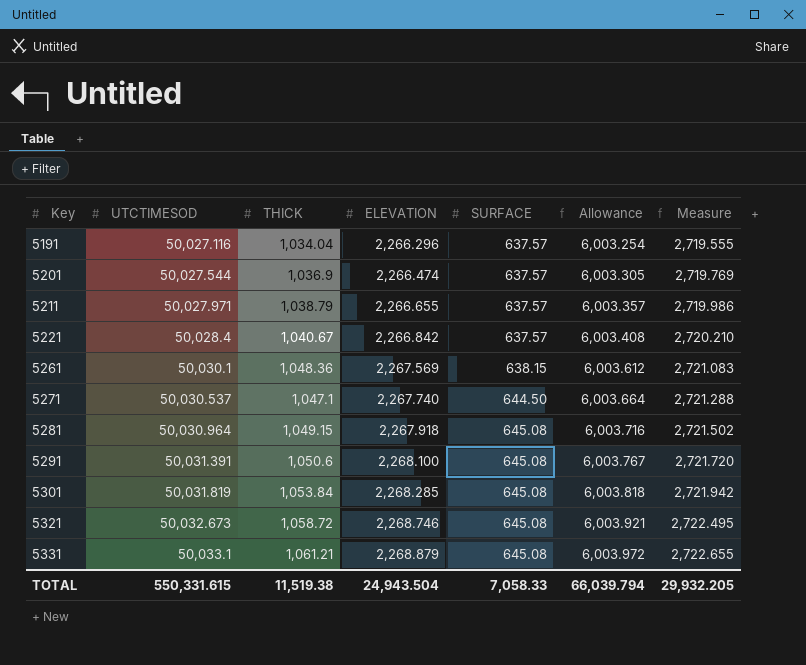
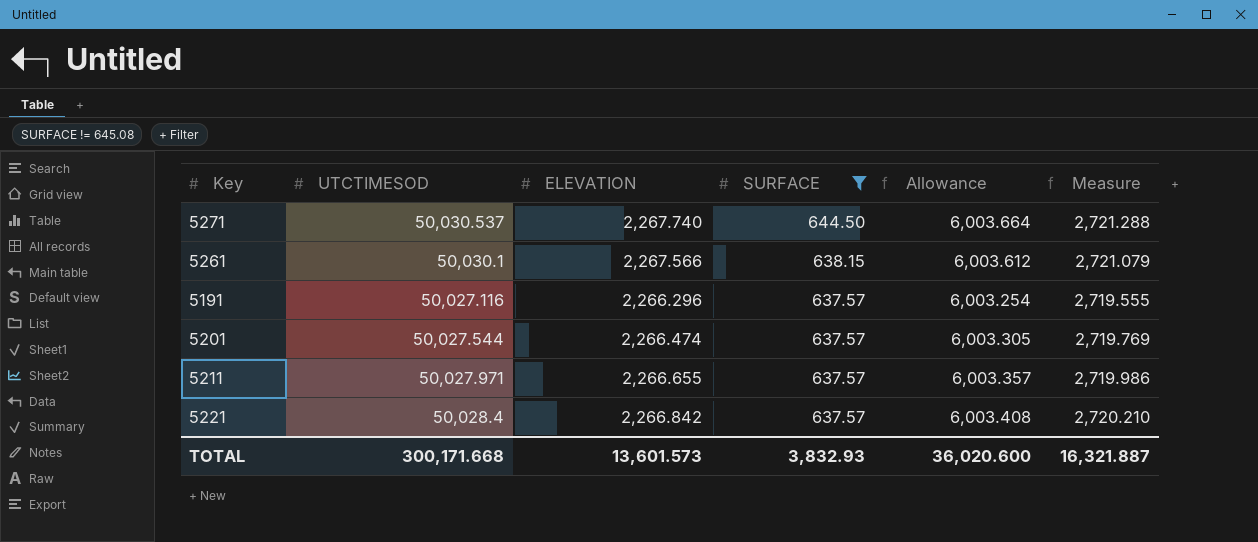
filter: none -> SURFACE != 645.08
row order: Key ascending -> SURFACE descending
column THICK | position: 3 -> none
5261 | ELEVATION: 2,267.569 -> 2,267.566
5261 | Measure: 2,721.083 -> 2,721.079
TOTAL | UTCTIMESOD: 550,331.615 -> 300,171.668
TOTAL | ELEVATION: 24,943.504 -> 13,601.573
TOTAL | SURFACE: 7,058.33 -> 3,832.93
TOTAL | Allowance: 66,039.794 -> 36,020.600
TOTAL | Measure: 29,932.205 -> 16,321.887

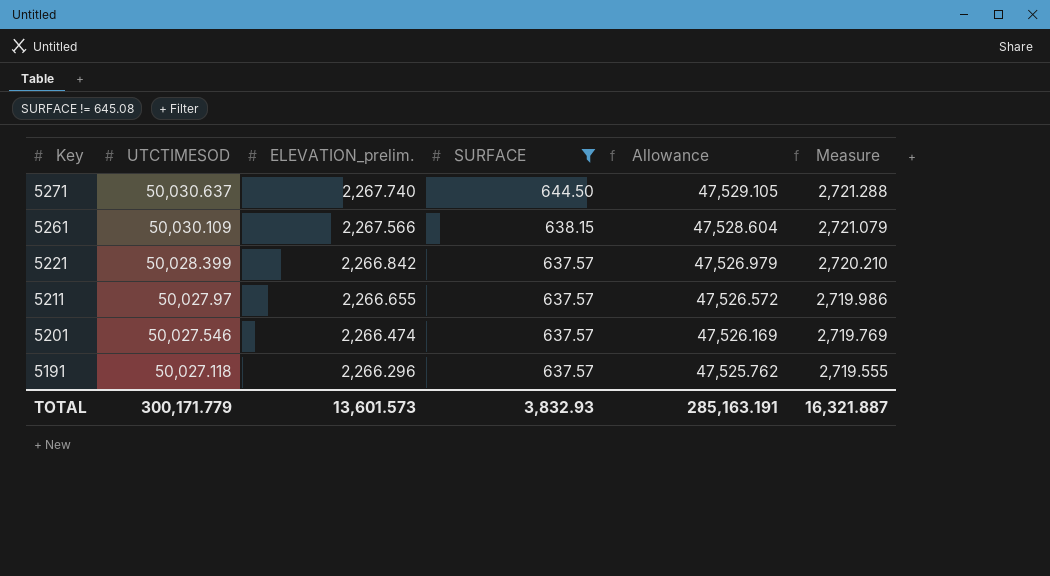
row order: SURFACE descending -> Key descending
column name: ELEVATION -> ELEVATION_prelim.
column Allowance | formula: [UTCTIMESOD] * 0.12 -> [UTCTIMESOD] * 0.95
5271 | UTCTIMESOD: 50,030.537 -> 50,030.637
5261 | UTCTIMESOD: 50,030.1 -> 50,030.109
5221 | UTCTIMESOD: 50,028.4 -> 50,028.399
5211 | UTCTIMESOD: 50,027.971 -> 50,027.97
5201 | UTCTIMESOD: 50,027.544 -> 50,027.546
5191 | UTCTIMESOD: 50,027.116 -> 50,027.118
TOTAL | UTCTIMESOD: 300,171.668 -> 300,171.779
TOTAL | Allowance: 36,020.600 -> 285,163.191

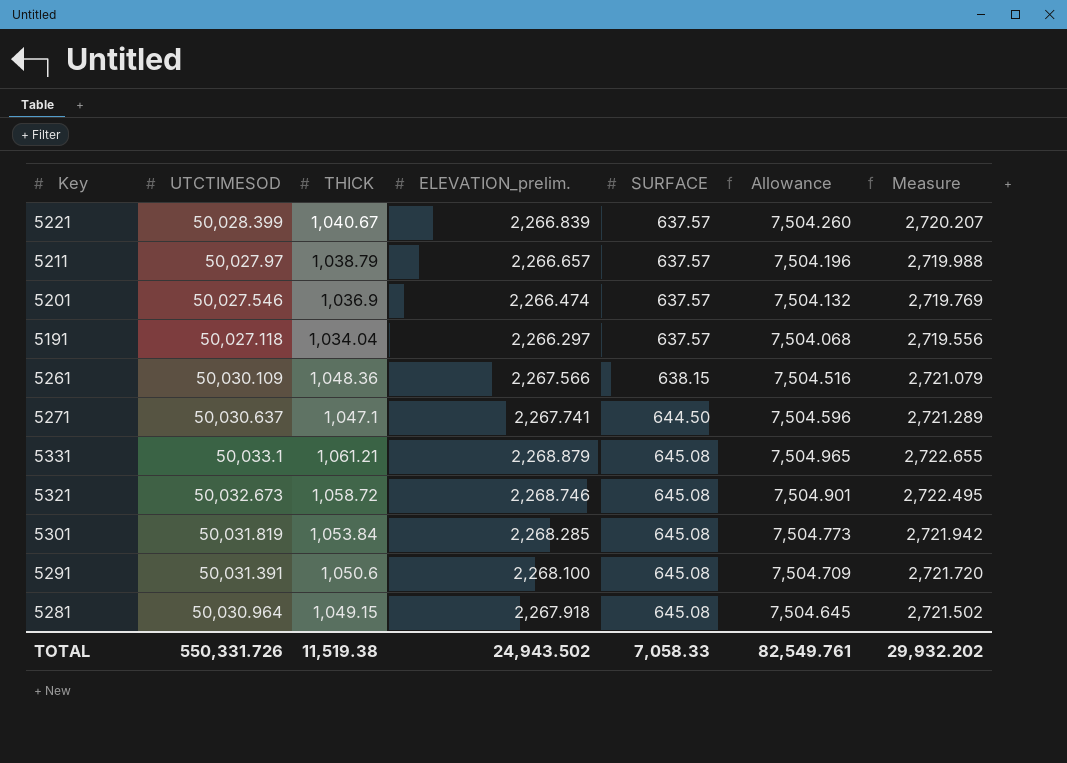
filter: SURFACE != 645.08 -> none
row order: Key descending -> SURFACE ascending
column THICK | position: none -> 3
column Allowance | formula: [UTCTIMESOD] * 0.95 -> [UTCTIMESOD] * 0.15
5221 | ELEVATION_prelim.: 2,266.842 -> 2,266.839
5221 | Measure: 2,720.210 -> 2,720.207
5211 | ELEVATION_prelim.: 2,266.655 -> 2,266.657
5211 | Measure: 2,719.986 -> 2,719.988
5191 | ELEVATION_prelim.: 2,266.296 -> 2,266.297
5191 | Measure: 2,719.555 -> 2,719.556
5271 | ELEVATION_prelim.: 2,267.740 -> 2,267.741
5271 | Measure: 2,721.288 -> 2,721.289
TOTAL | UTCTIMESOD: 300,171.779 -> 550,331.726
TOTAL | ELEVATION_prelim.: 13,601.573 -> 24,943.502
TOTAL | SURFACE: 3,832.93 -> 7,058.33
TOTAL | Allowance: 285,163.191 -> 82,549.761
TOTAL | Measure: 16,321.887 -> 29,932.202

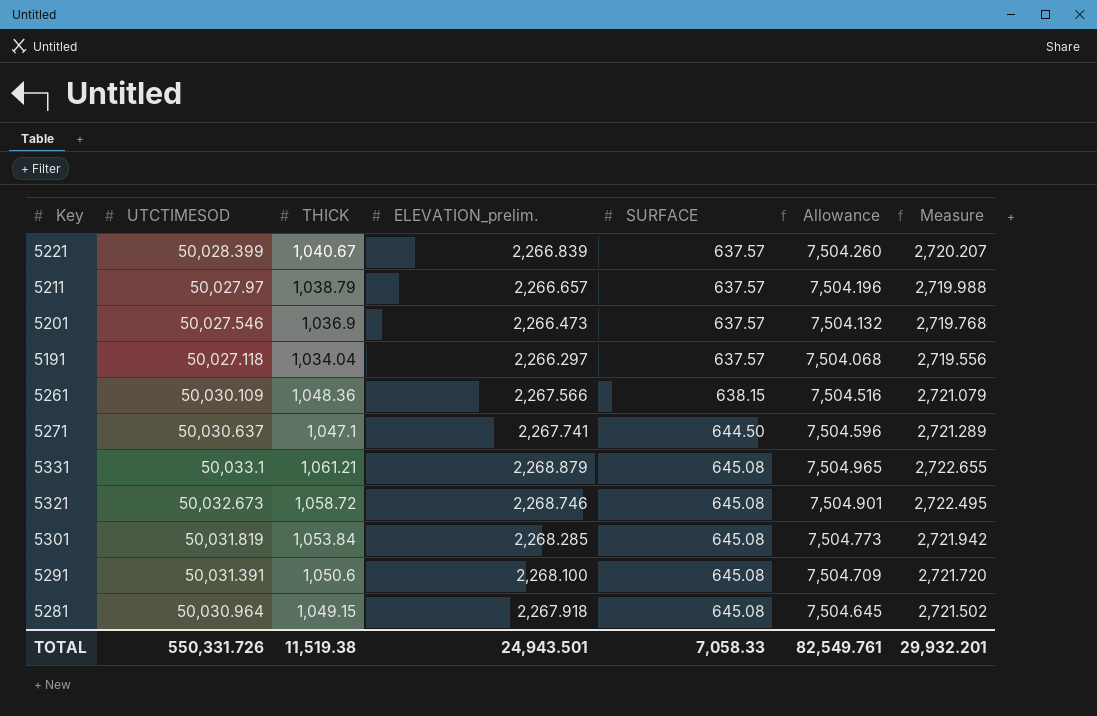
5201 | ELEVATION_prelim.: 2,266.474 -> 2,266.473
5201 | Measure: 2,719.769 -> 2,719.768
TOTAL | ELEVATION_prelim.: 24,943.502 -> 24,943.501
TOTAL | Measure: 29,932.202 -> 29,932.201

